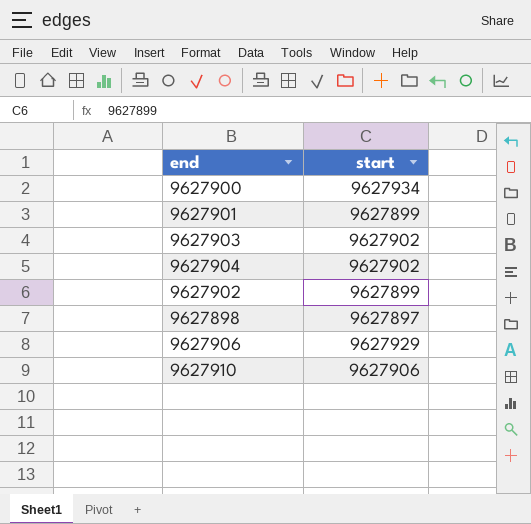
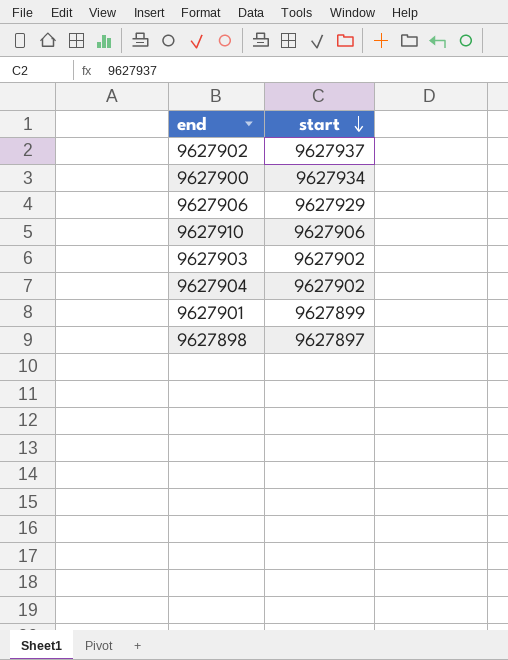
row order: none -> start descending
9627902 | start: 9627899 -> 9627937

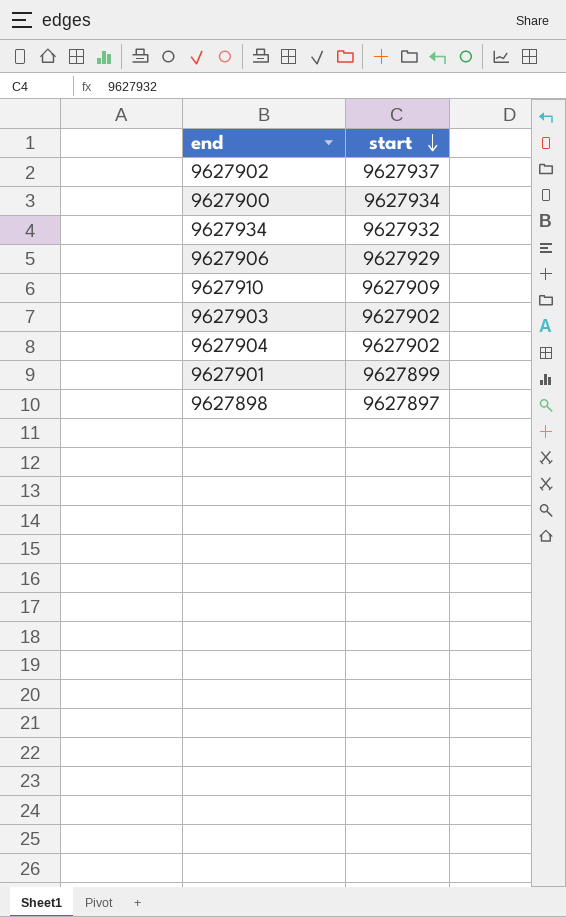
row 9627934: none -> 9627932
9627910 | start: 9627906 -> 9627909

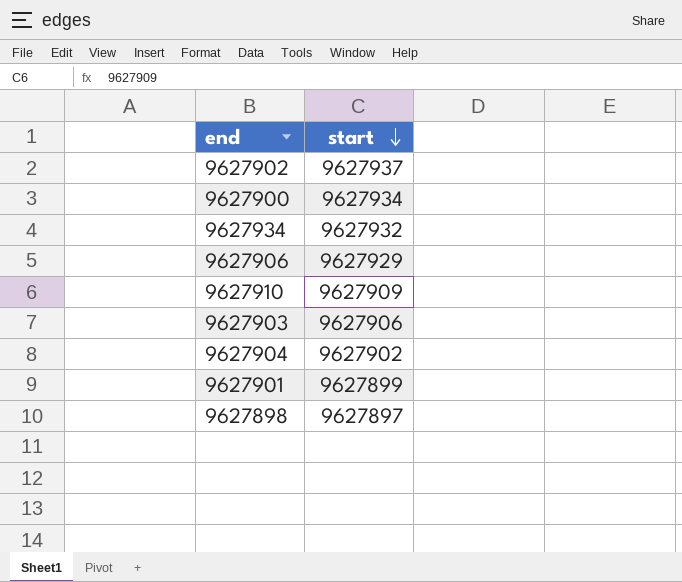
9627903 | start: 9627902 -> 9627906

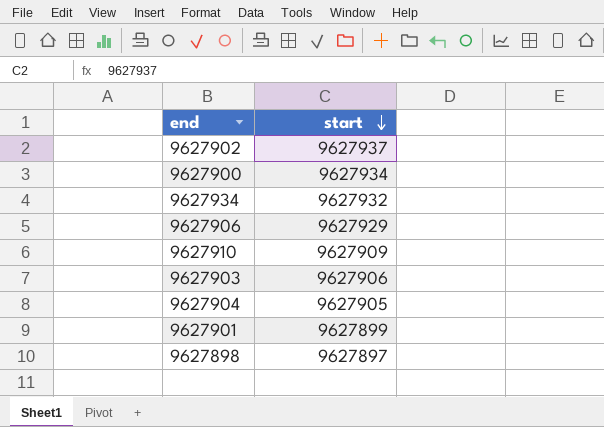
9627904 | start: 9627902 -> 9627905

